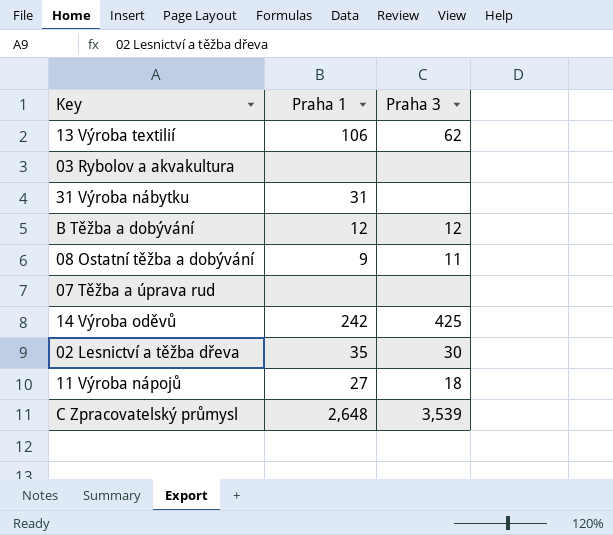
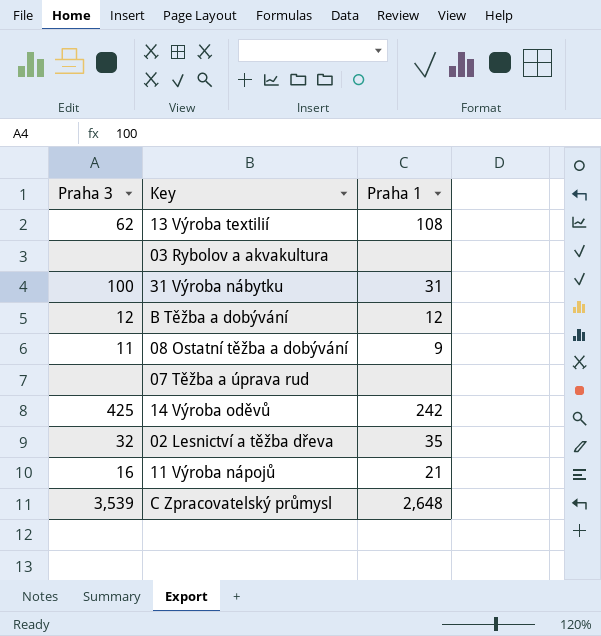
column Praha 3 | position: 3 -> 1
13 Výroba textilií | Praha 1: 106 -> 108
31 Výroba nábytku | Praha 3: none -> 100
02 Lesnictví a těžba dřeva | Praha 3: 30 -> 32
11 Výroba nápojů | Praha 3: 18 -> 16
11 Výroba nápojů | Praha 1: 27 -> 21

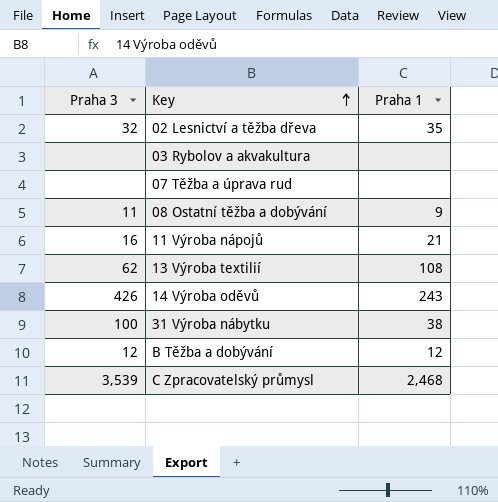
row order: none -> Key ascending
14 Výroba oděvů | Praha 3: 425 -> 426
14 Výroba oděvů | Praha 1: 242 -> 243
31 Výroba nábytku | Praha 1: 31 -> 38
C Zpracovatelský průmysl | Praha 1: 2,648 -> 2,468

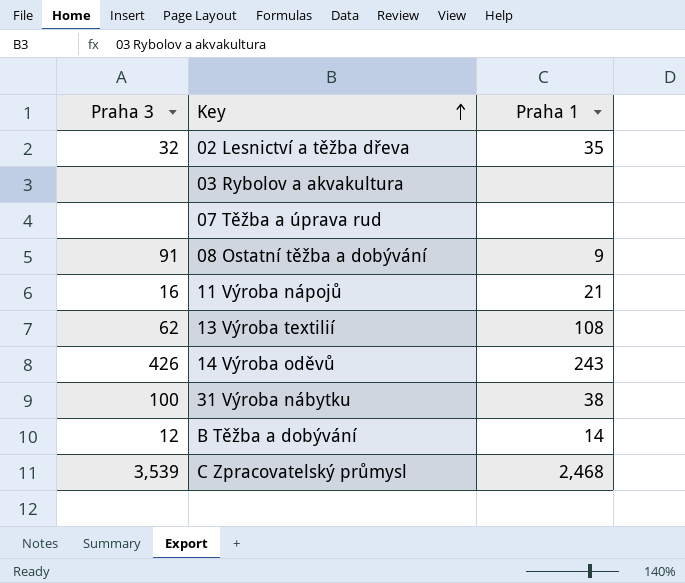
08 Ostatní těžba a dobývání | Praha 3: 11 -> 91
B Těžba a dobývání | Praha 1: 12 -> 14

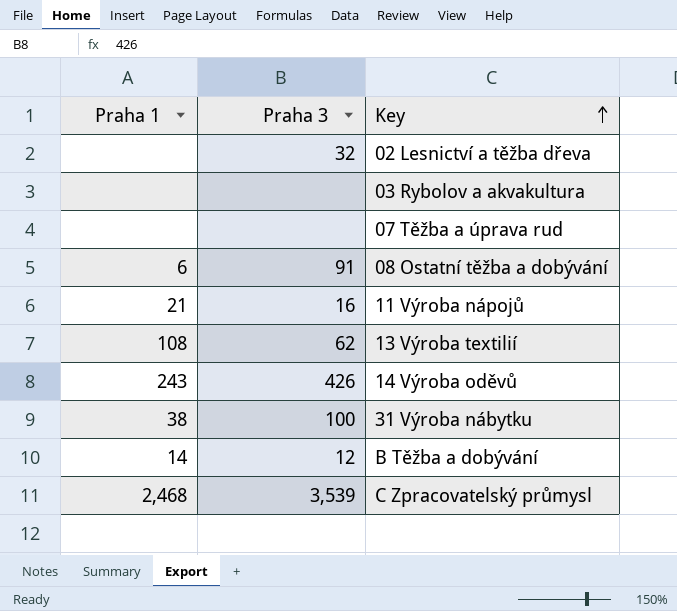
column Praha 1 | position: 3 -> 1
02 Lesnictví a těžba dřeva | Praha 1: 35 -> none
08 Ostatní těžba a dobývání | Praha 1: 9 -> 6

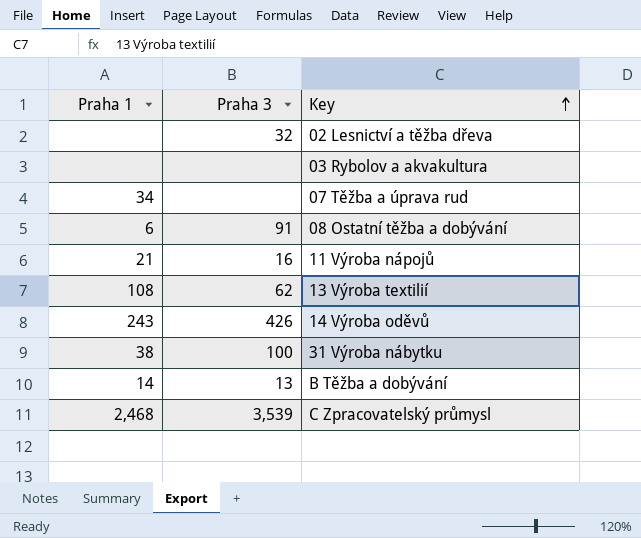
07 Těžba a úprava rud | Praha 1: none -> 34
B Těžba a dobývání | Praha 3: 12 -> 13

